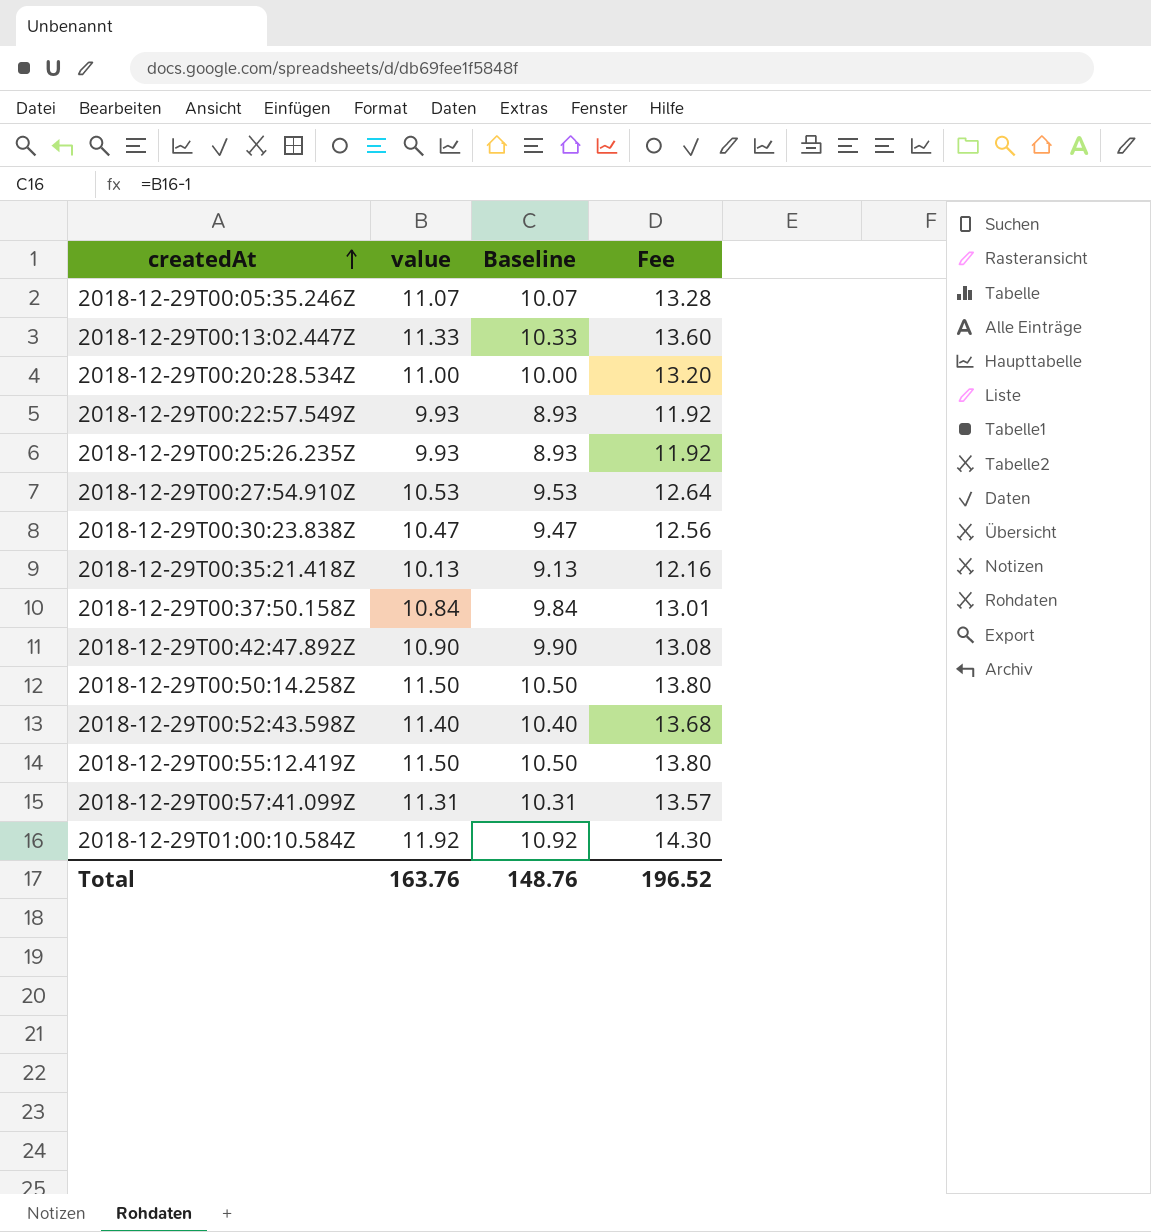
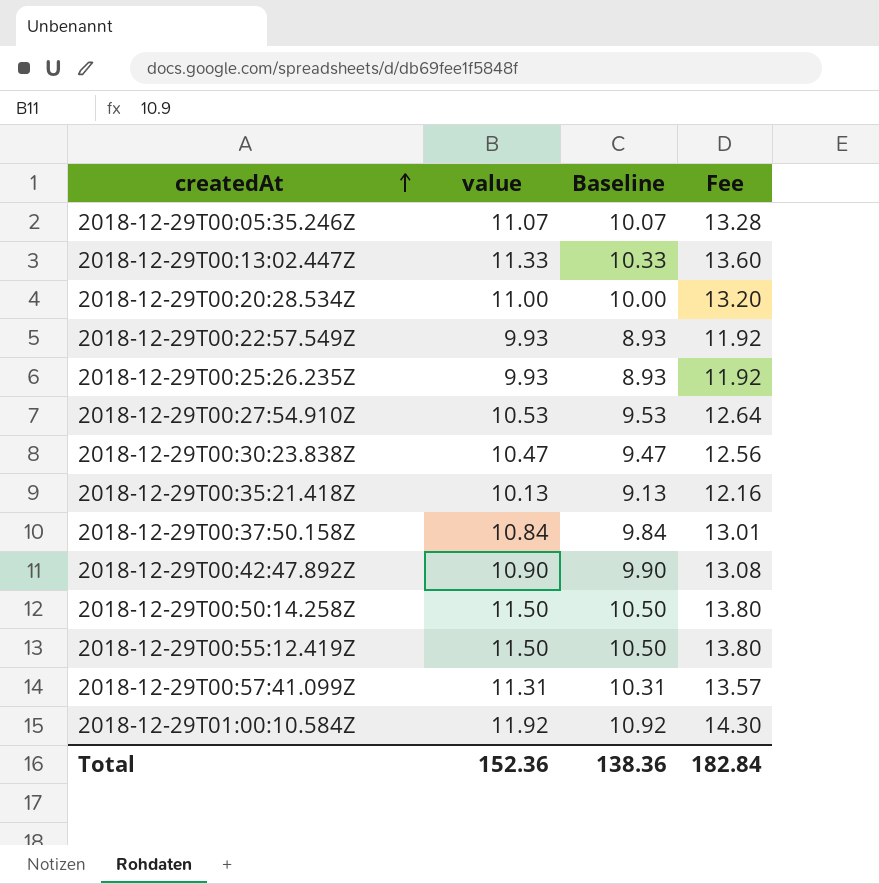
row 2018-12-29T00:52:43.598Z: 11.40 | 10.40 | 13.68 -> none
Total | value: 163.76 -> 152.36
Total | Baseline: 148.76 -> 138.36
Total | Fee: 196.52 -> 182.84

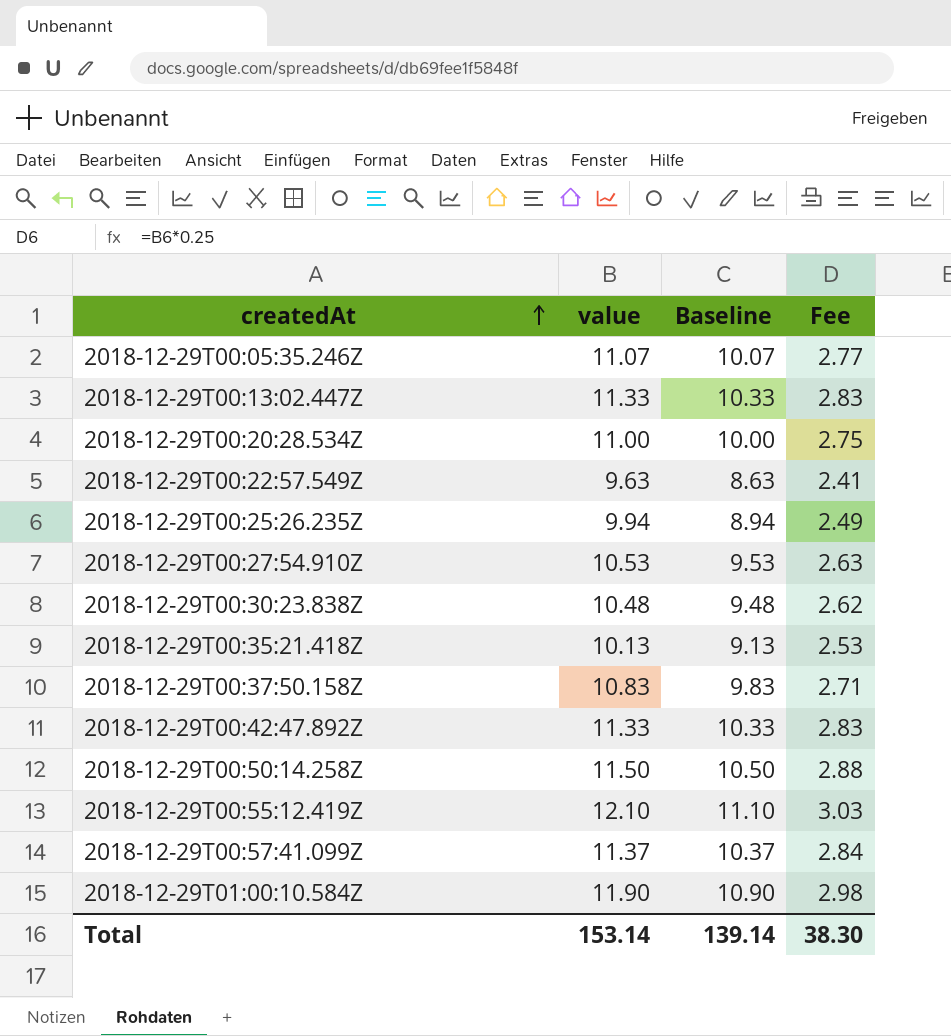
column Fee | formula: [value] * 1.2 -> [value] * 0.25
2018-12-29T00:22:57.549Z | value: 9.93 -> 9.63
2018-12-29T00:22:57.549Z | Baseline: 8.93 -> 8.63
2018-12-29T00:25:26.235Z | value: 9.93 -> 9.94
2018-12-29T00:25:26.235Z | Baseline: 8.93 -> 8.94
2018-12-29T00:30:23.838Z | value: 10.47 -> 10.48
2018-12-29T00:30:23.838Z | Baseline: 9.47 -> 9.48
2018-12-29T00:37:50.158Z | value: 10.84 -> 10.83
2018-12-29T00:37:50.158Z | Baseline: 9.84 -> 9.83
2018-12-29T00:42:47.892Z | value: 10.90 -> 11.33
2018-12-29T00:42:47.892Z | Baseline: 9.90 -> 10.33
2018-12-29T00:55:12.419Z | value: 11.50 -> 12.10
2018-12-29T00:55:12.419Z | Baseline: 10.50 -> 11.10
2018-12-29T00:57:41.099Z | value: 11.31 -> 11.37
2018-12-29T00:57:41.099Z | Baseline: 10.31 -> 10.37
2018-12-29T01:00:10.584Z | value: 11.92 -> 11.90
2018-12-29T01:00:10.584Z | Baseline: 10.92 -> 10.90
Total | value: 152.36 -> 153.14
Total | Baseline: 138.36 -> 139.14
Total | Fee: 182.84 -> 38.30

